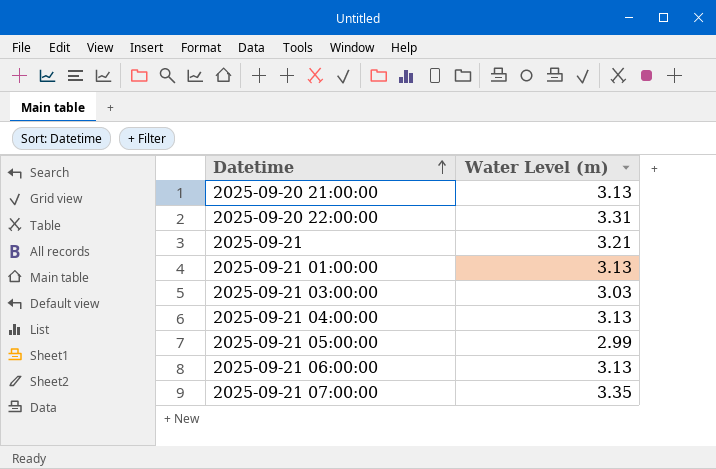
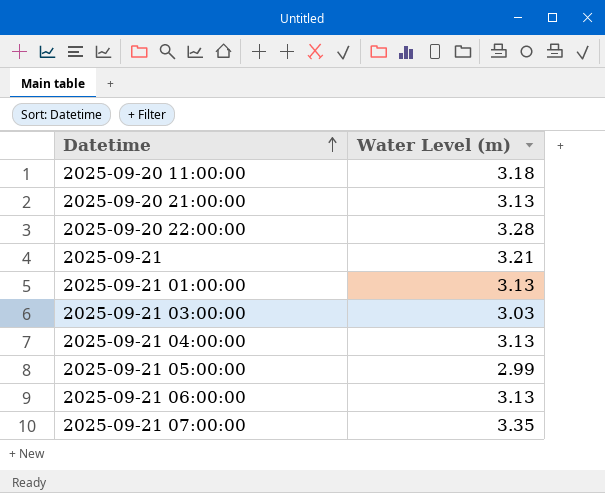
row 2025-09-20 11:00:00: none -> 3.18
2025-09-20 22:00:00 | Water Level (m): 3.31 -> 3.28

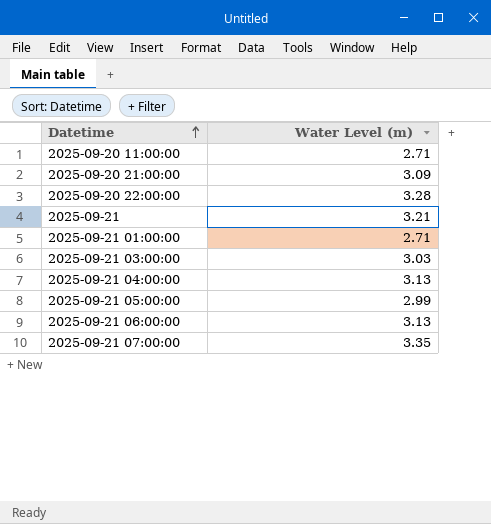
2025-09-20 11:00:00 | Water Level (m): 3.18 -> 2.71
2025-09-20 21:00:00 | Water Level (m): 3.13 -> 3.09
2025-09-21 01:00:00 | Water Level (m): 3.13 -> 2.71

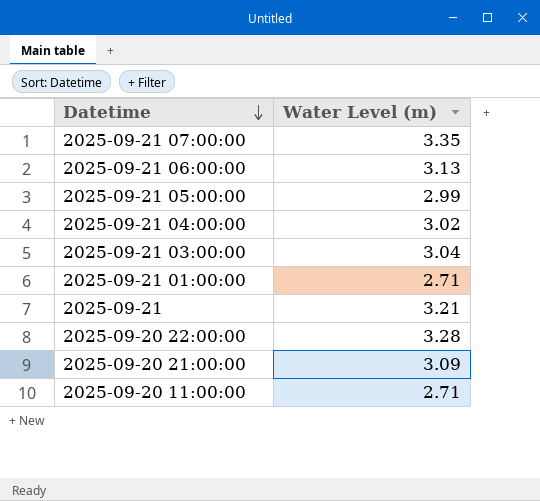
row order: Datetime ascending -> Datetime descending
2025-09-21 04:00:00 | Water Level (m): 3.13 -> 3.02
2025-09-21 03:00:00 | Water Level (m): 3.03 -> 3.04

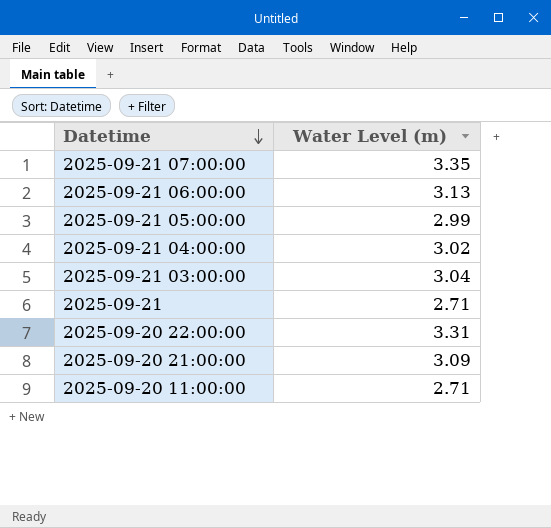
row 2025-09-21 01:00:00: 2.71 -> none
2025-09-21 | Water Level (m): 3.21 -> 2.71
2025-09-20 22:00:00 | Water Level (m): 3.28 -> 3.31

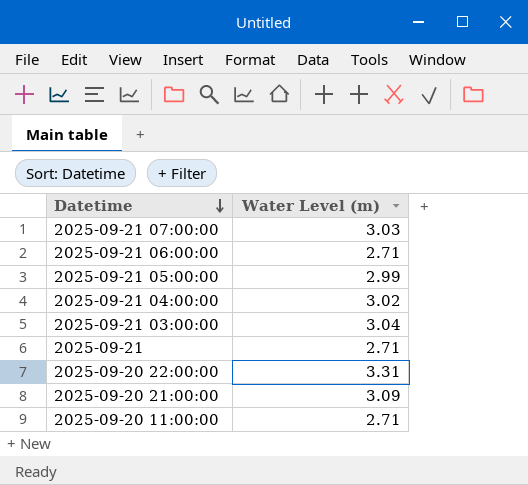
2025-09-21 07:00:00 | Water Level (m): 3.35 -> 3.03
2025-09-21 06:00:00 | Water Level (m): 3.13 -> 2.71

